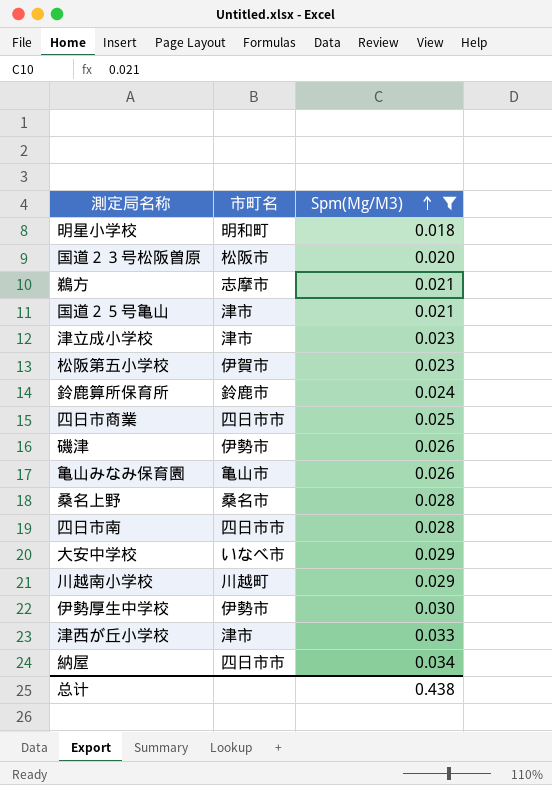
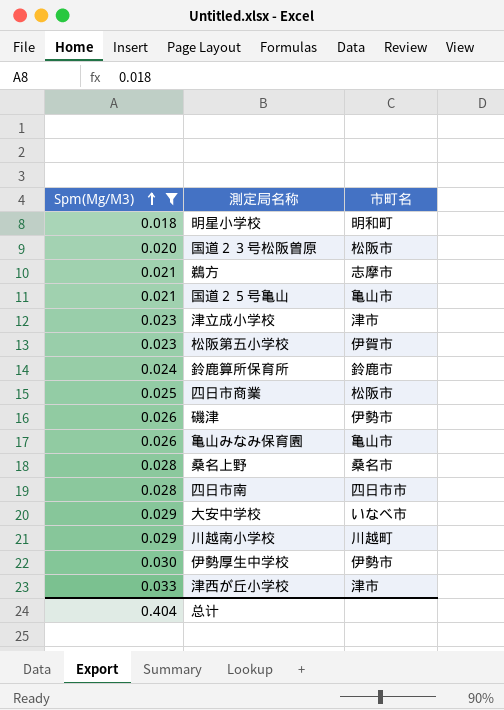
column Spm(Mg/M3) | position: 3 -> 1
row 納屋: 四日市市 | 0.034 -> none
国道２５号亀山 | 市町名: 津市 -> 亀山市
四日市商業 | 市町名: 四日市市 -> 松阪市
总计 | Spm(Mg/M3): 0.438 -> 0.404

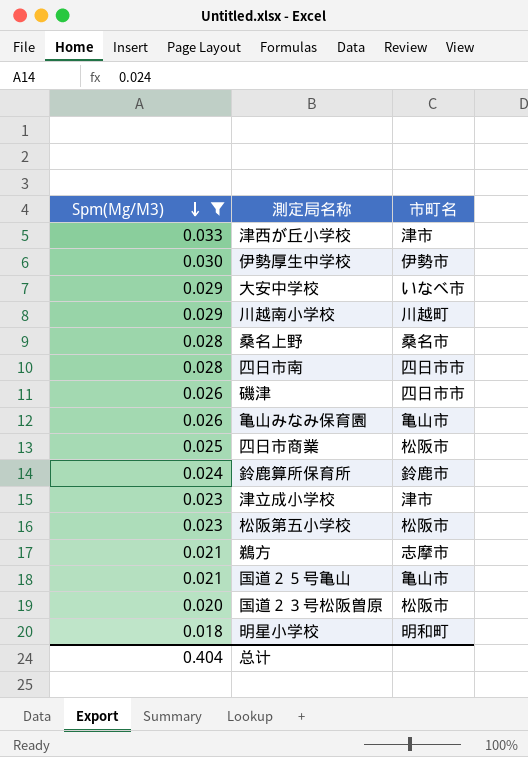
row order: Spm(Mg/M3) ascending -> Spm(Mg/M3) descending
磯津 | 市町名: 伊勢市 -> 四日市市
松阪第五小学校 | 市町名: 伊賀市 -> 松阪市

